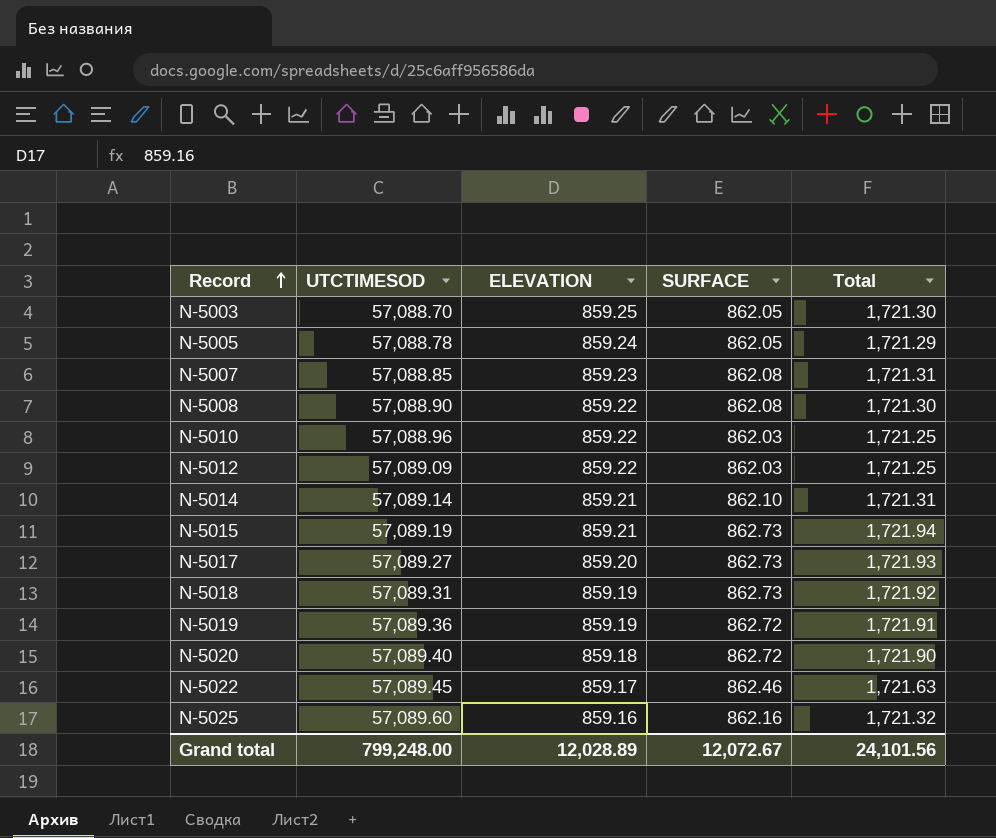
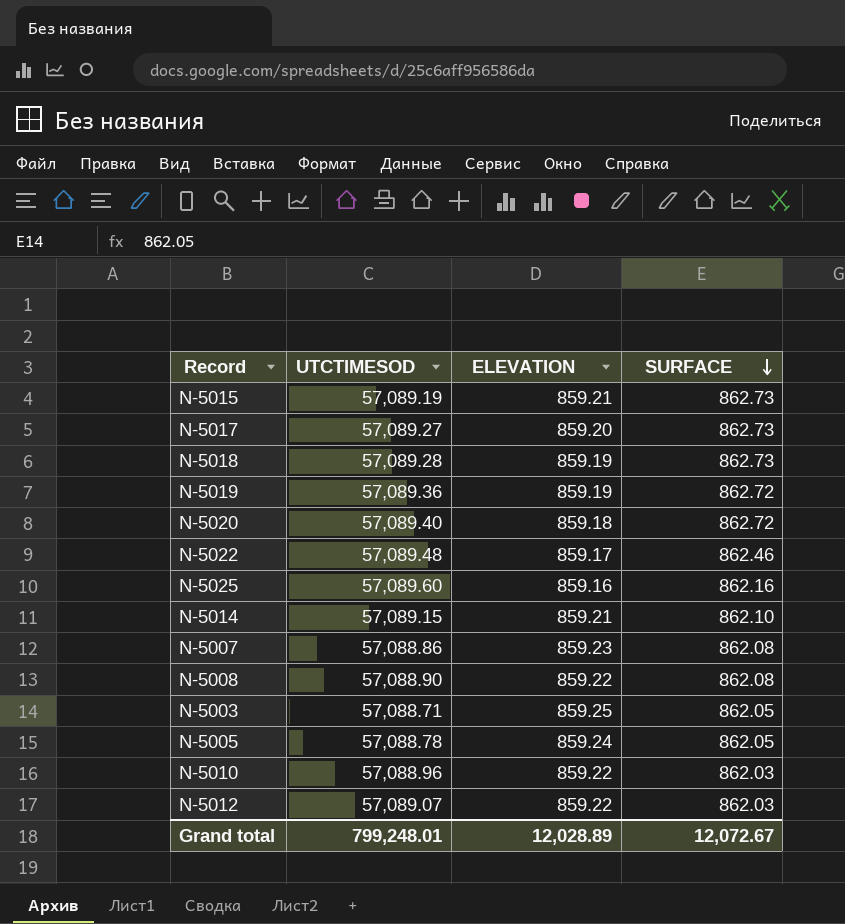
row order: Record ascending -> SURFACE descending
column Total | formula: [ELEVATION] + [SURFACE] -> none
N-5018 | UTCTIMESOD: 57,089.31 -> 57,089.28
N-5022 | UTCTIMESOD: 57,089.45 -> 57,089.48
N-5014 | UTCTIMESOD: 57,089.14 -> 57,089.15
N-5007 | UTCTIMESOD: 57,088.85 -> 57,088.86
N-5003 | UTCTIMESOD: 57,088.70 -> 57,088.71
N-5012 | UTCTIMESOD: 57,089.09 -> 57,089.07
Grand total | UTCTIMESOD: 799,248.00 -> 799,248.01

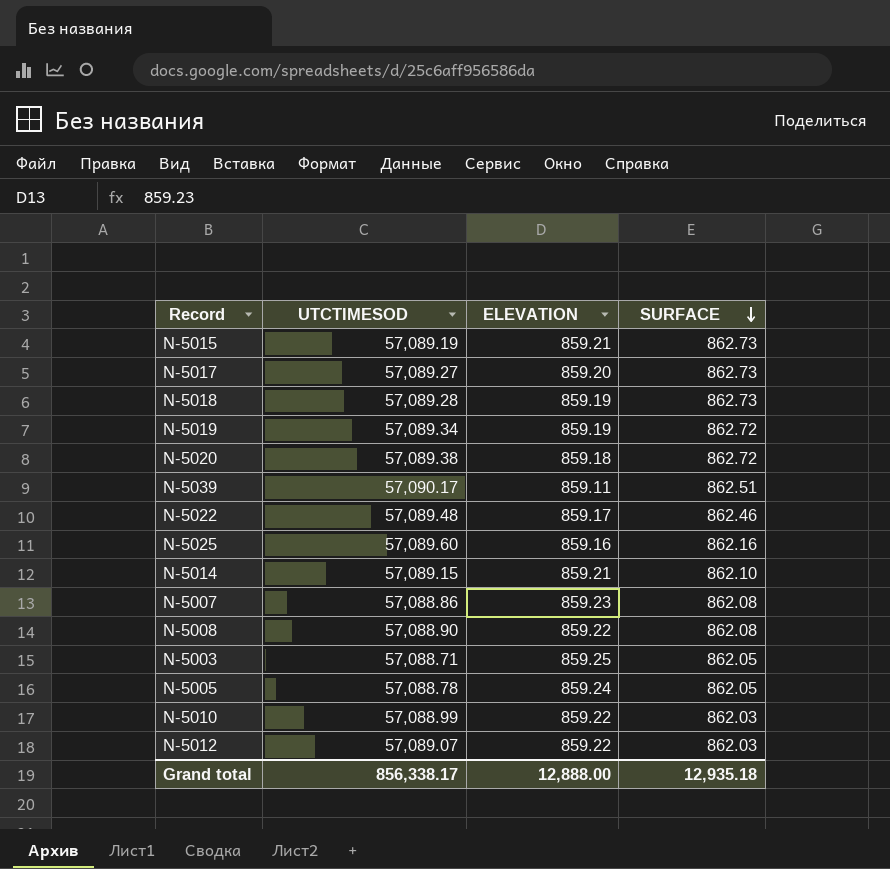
N-5019 | UTCTIMESOD: 57,089.36 -> 57,089.34
N-5020 | UTCTIMESOD: 57,089.40 -> 57,089.38
row N-5039: none -> 57,090.17 | 859.11 | 862.51
N-5010 | UTCTIMESOD: 57,088.96 -> 57,088.99
Grand total | UTCTIMESOD: 799,248.01 -> 856,338.17
Grand total | ELEVATION: 12,028.89 -> 12,888.00
Grand total | SURFACE: 12,072.67 -> 12,935.18

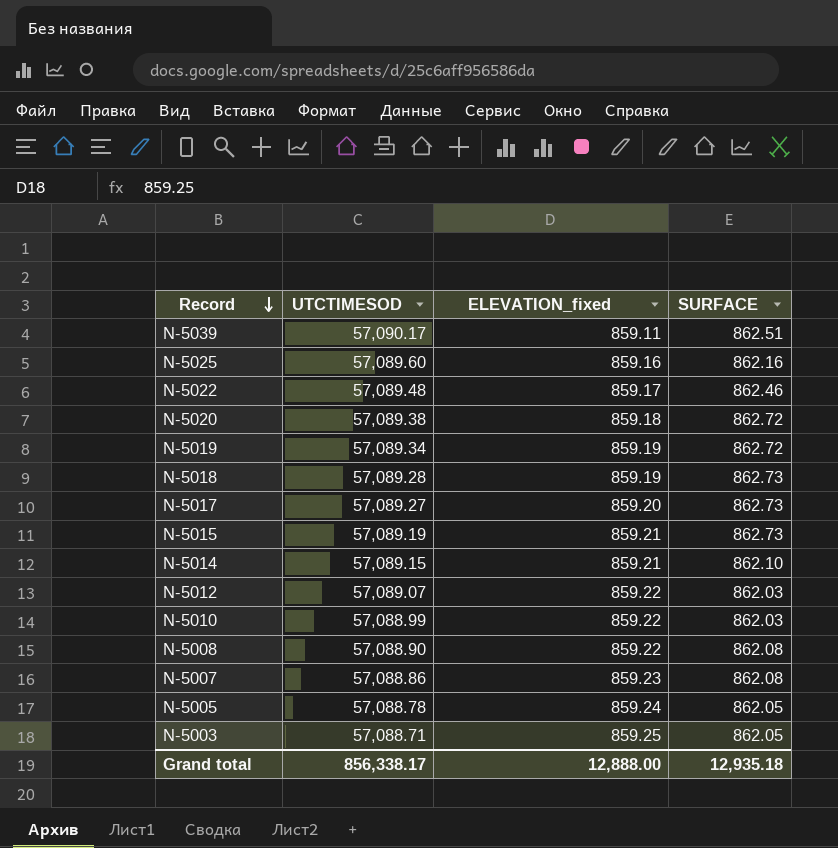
row order: SURFACE descending -> Record descending
column name: ELEVATION -> ELEVATION_fixed

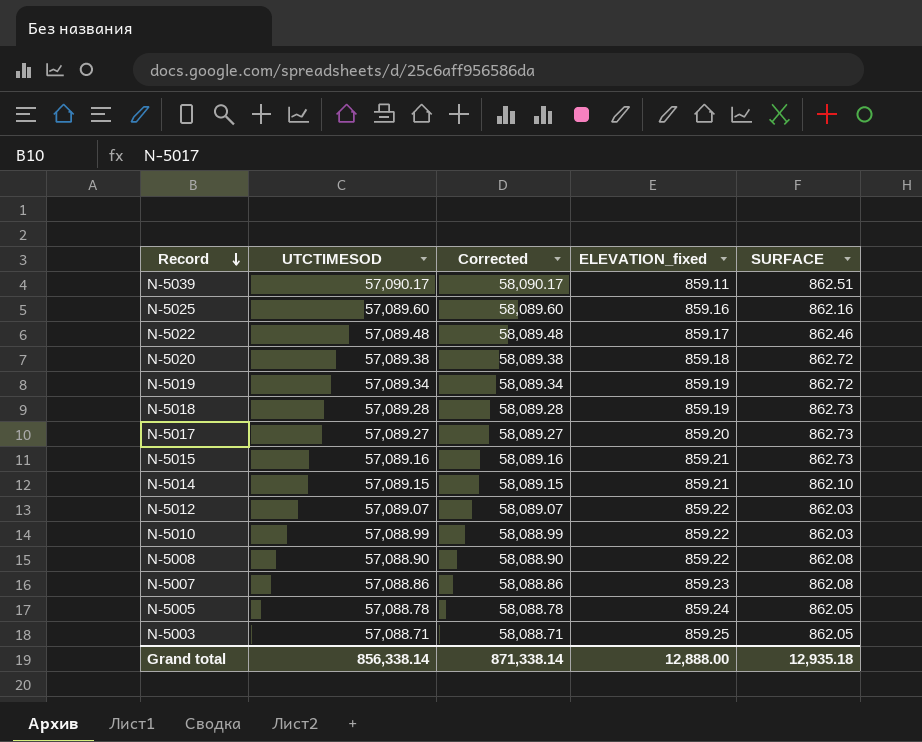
column Corrected | formula: none -> [UTCTIMESOD] + 1000
N-5015 | UTCTIMESOD: 57,089.19 -> 57,089.16
Grand total | UTCTIMESOD: 856,338.17 -> 856,338.14

